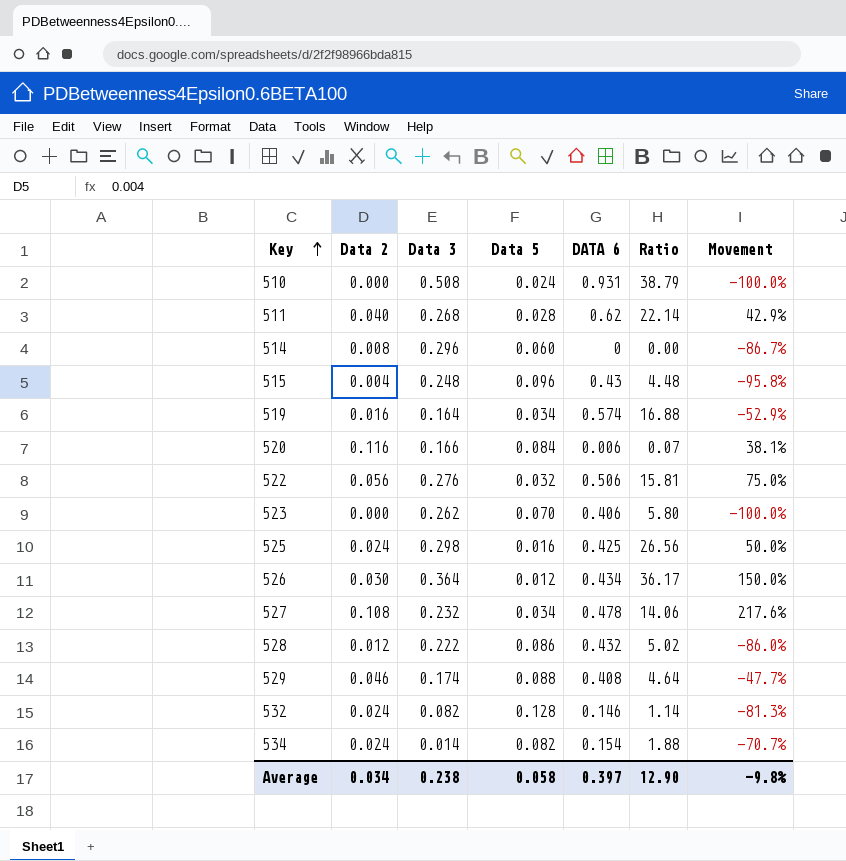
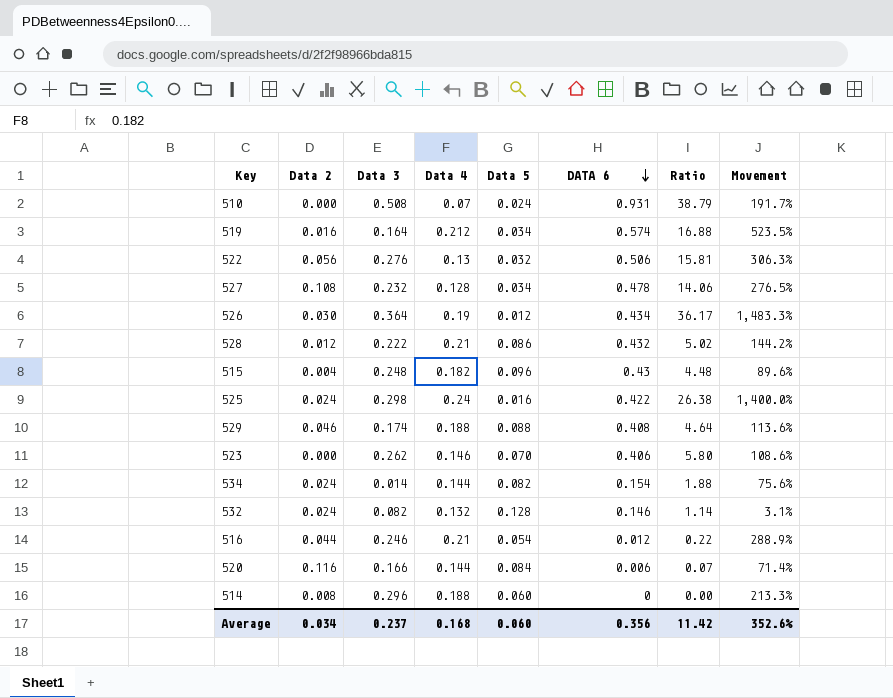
row order: Key ascending -> DATA 6 descending
column Data 4 | position: none -> 4
column Movement | formula: ([Data 2] - [Data 5]) / [Data 5] -> ([Data 4] - [Data 5]) / [Data 5]
row 511: 0.040 | 0.268 | 0.028 | 0.62 | 22.14 | 42.9% -> none
525 | DATA 6: 0.425 -> 0.422
525 | Ratio: 26.56 -> 26.38
row 516: none -> 0.044 | 0.246 | 0.21 | 0.054 | 0.012 | 0.22 | 288.9%
Average | Data 3: 0.238 -> 0.237
Average | Data 5: 0.058 -> 0.060
Average | DATA 6: 0.397 -> 0.356
Average | Ratio: 12.90 -> 11.42
Average | Movement: -9.8% -> 352.6%

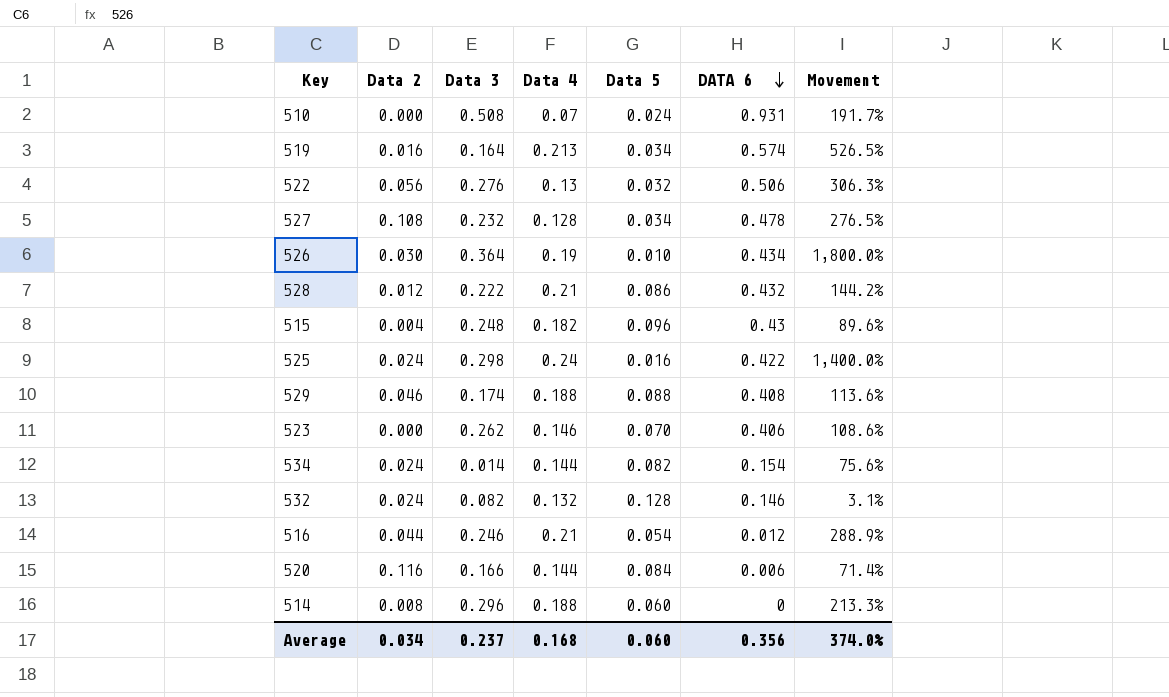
column Ratio | formula: [DATA 6] / [Data 5] -> none
519 | Data 4: 0.212 -> 0.213
519 | Movement: 523.5% -> 526.5%
526 | Data 5: 0.012 -> 0.010
526 | Movement: 1,483.3% -> 1,800.0%
Average | Movement: 352.6% -> 374.0%

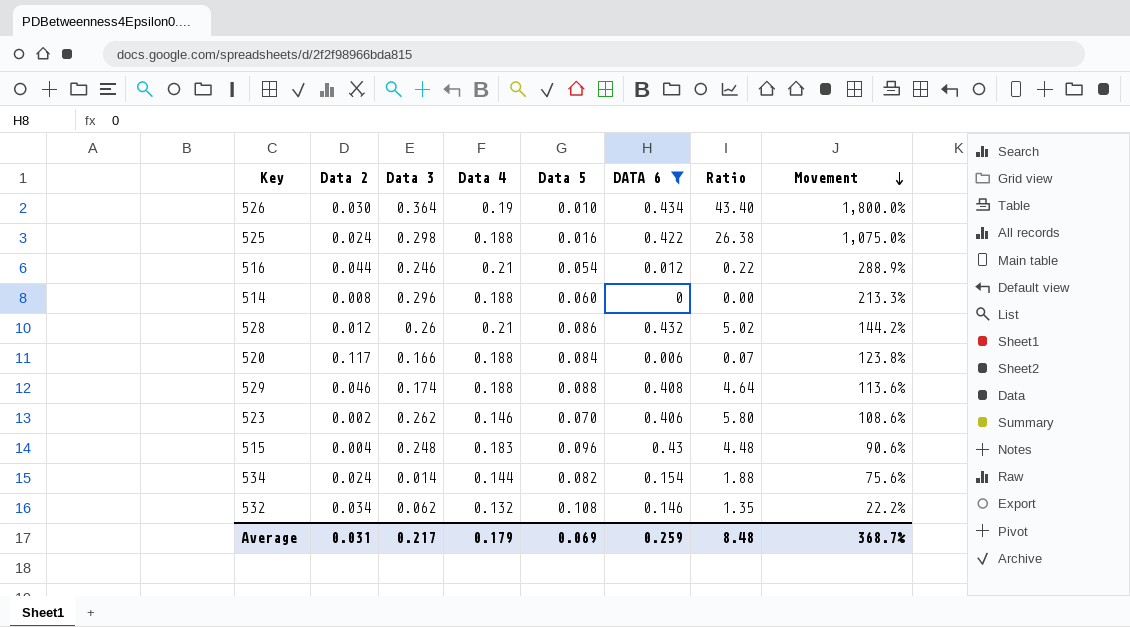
filter: none -> DATA 6 <= 0.434
row order: DATA 6 descending -> Movement descending
column Ratio | formula: none -> [DATA 6] / [Data 5]
525 | Data 4: 0.24 -> 0.188
525 | Movement: 1,400.0% -> 1,075.0%
528 | Data 3: 0.222 -> 0.26
520 | Data 2: 0.116 -> 0.117
520 | Data 4: 0.144 -> 0.188
520 | Movement: 71.4% -> 123.8%
523 | Data 2: 0.000 -> 0.002
515 | Data 4: 0.182 -> 0.183
515 | Movement: 89.6% -> 90.6%
532 | Data 2: 0.024 -> 0.034
532 | Data 3: 0.082 -> 0.062
532 | Data 5: 0.128 -> 0.108
532 | Movement: 3.1% -> 22.2%
Average | Data 2: 0.034 -> 0.031
Average | Data 3: 0.237 -> 0.217
Average | Data 4: 0.168 -> 0.179
Average | Data 5: 0.060 -> 0.069
Average | DATA 6: 0.356 -> 0.259
Average | Movement: 374.0% -> 368.7%

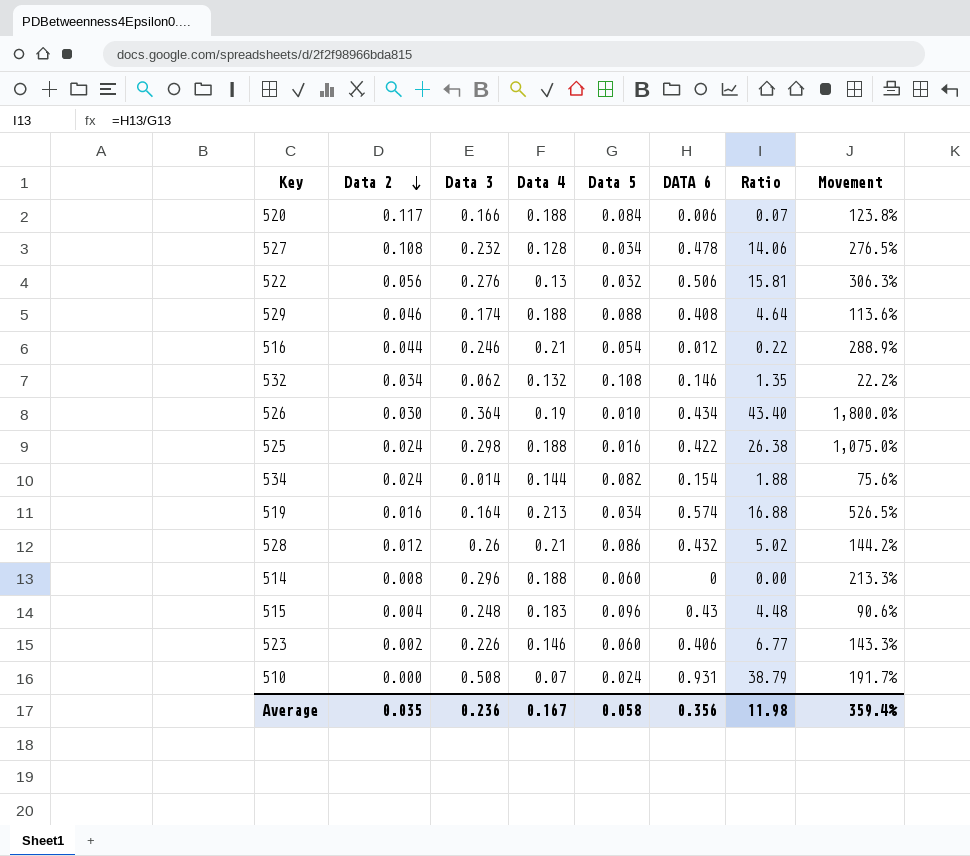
filter: DATA 6 <= 0.434 -> none
row order: Movement descending -> Data 2 descending
523 | Data 3: 0.262 -> 0.226
523 | Data 5: 0.070 -> 0.060
523 | Ratio: 5.80 -> 6.77
523 | Movement: 108.6% -> 143.3%
Average | Data 2: 0.031 -> 0.035
Average | Data 3: 0.217 -> 0.236
Average | Data 4: 0.179 -> 0.167
Average | Data 5: 0.069 -> 0.058
Average | DATA 6: 0.259 -> 0.356
Average | Ratio: 8.48 -> 11.98
Average | Movement: 368.7% -> 359.4%

